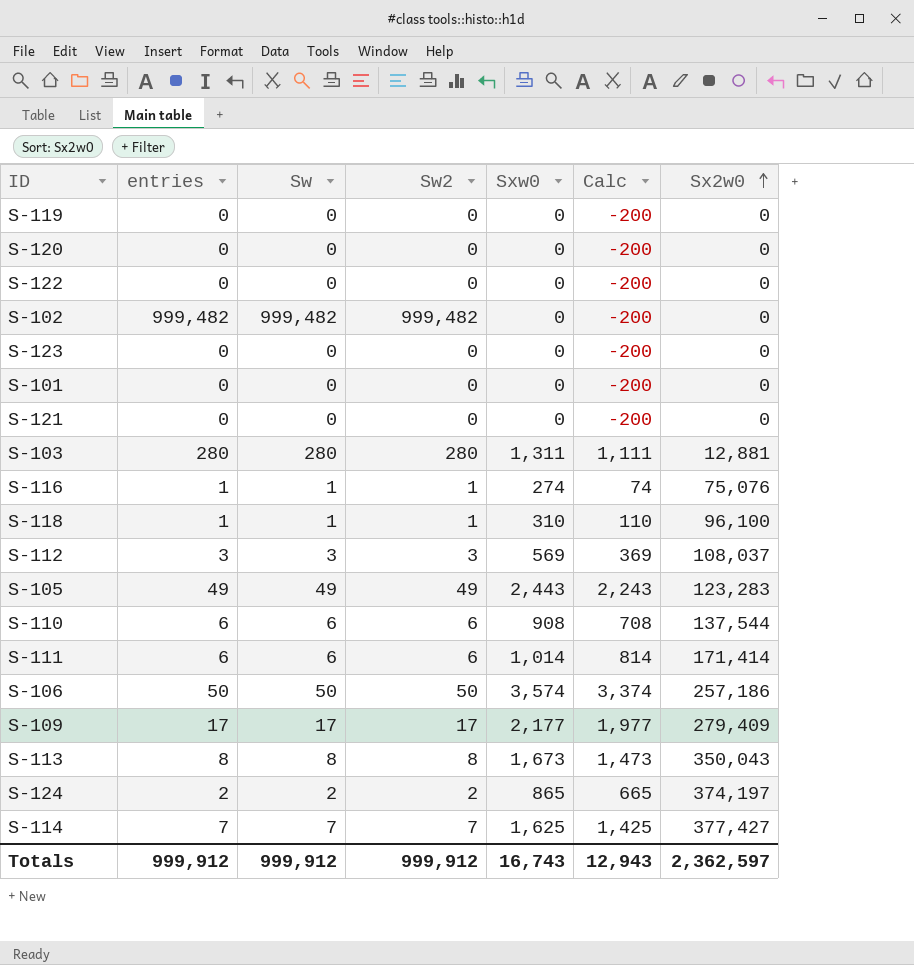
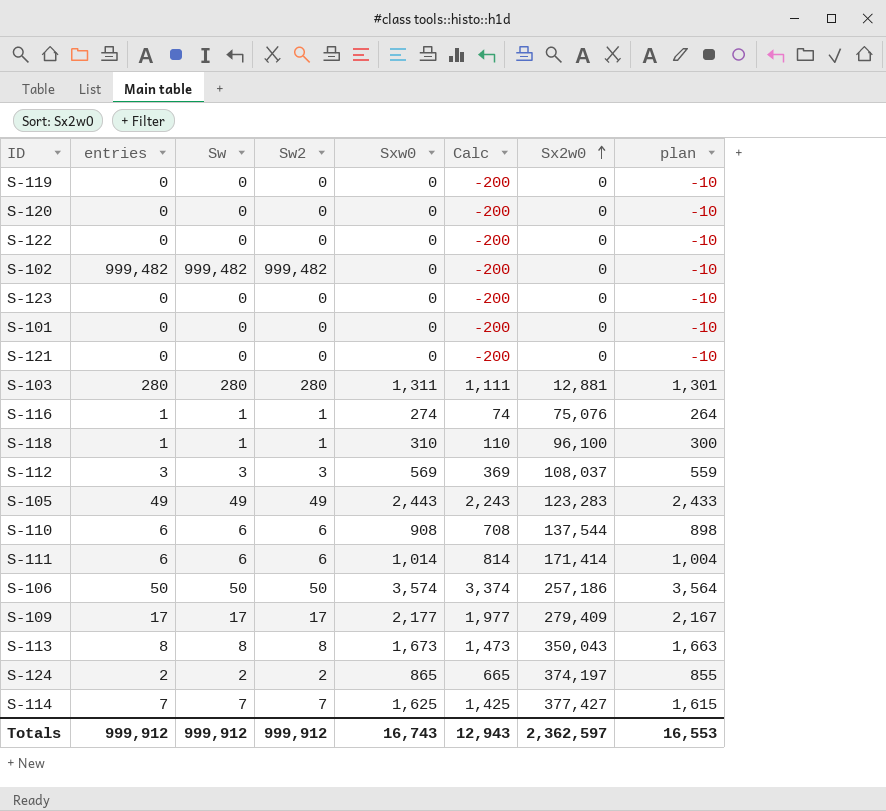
column plan | formula: none -> [Sxw0] - 10

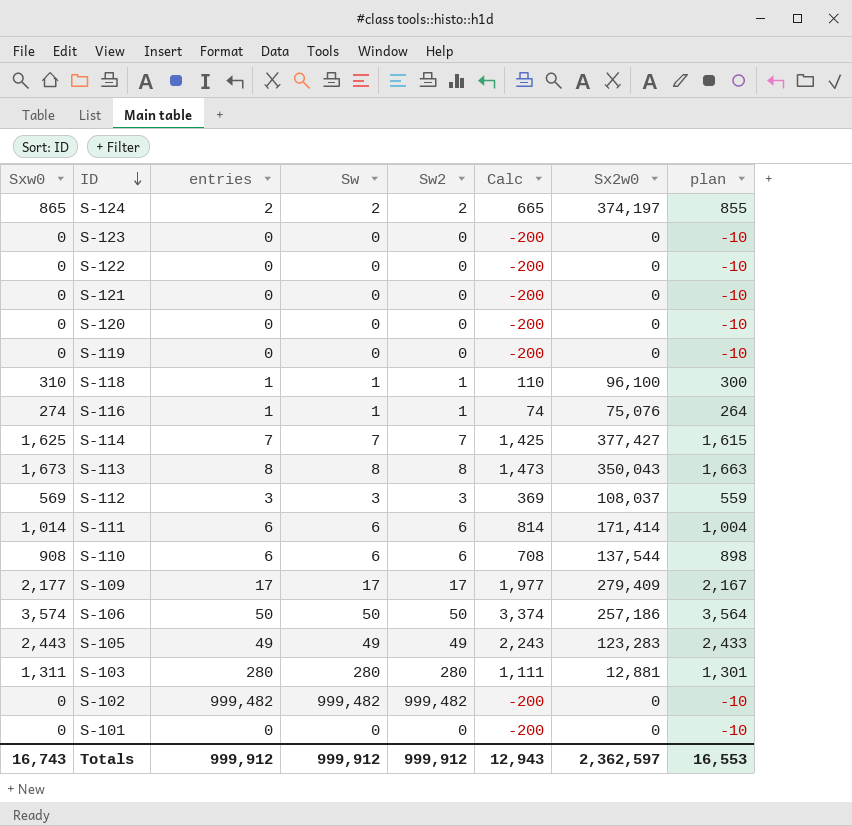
row order: Sx2w0 ascending -> ID descending
column Sxw0 | position: 5 -> 1

